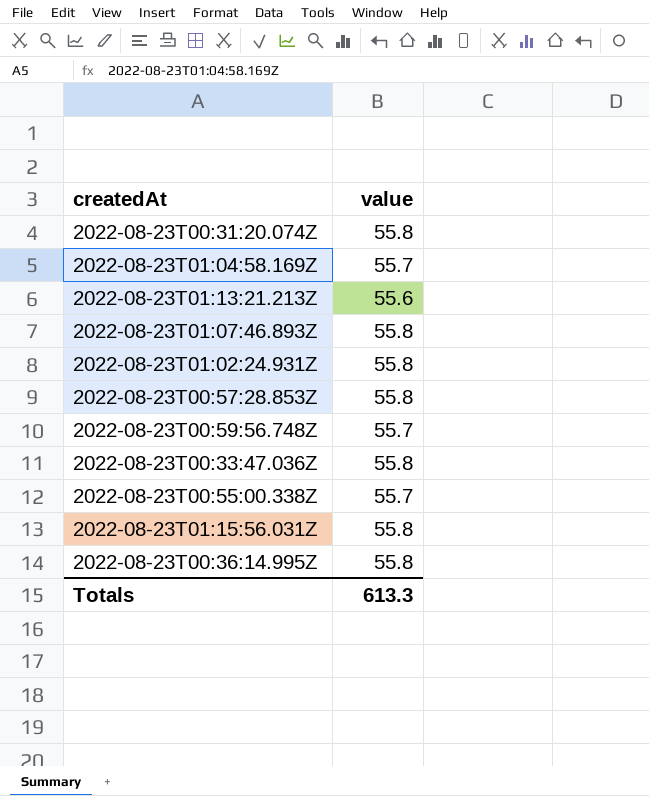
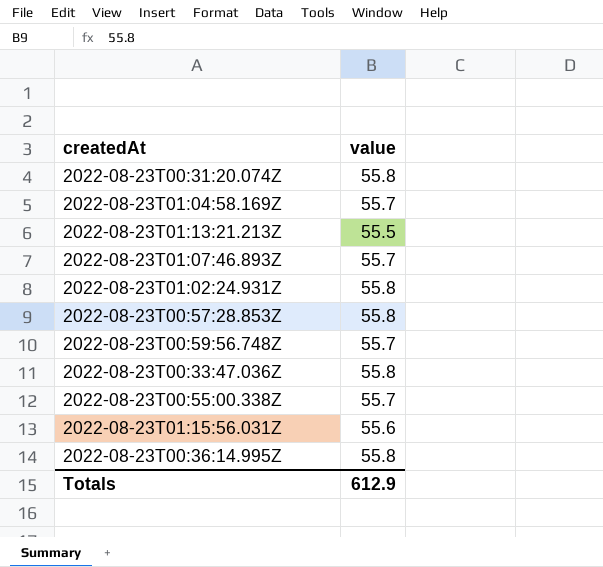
2022-08-23T01:13:21.213Z | value: 55.6 -> 55.5
2022-08-23T01:07:46.893Z | value: 55.8 -> 55.7
2022-08-23T01:15:56.031Z | value: 55.8 -> 55.6
Totals | value: 613.3 -> 612.9

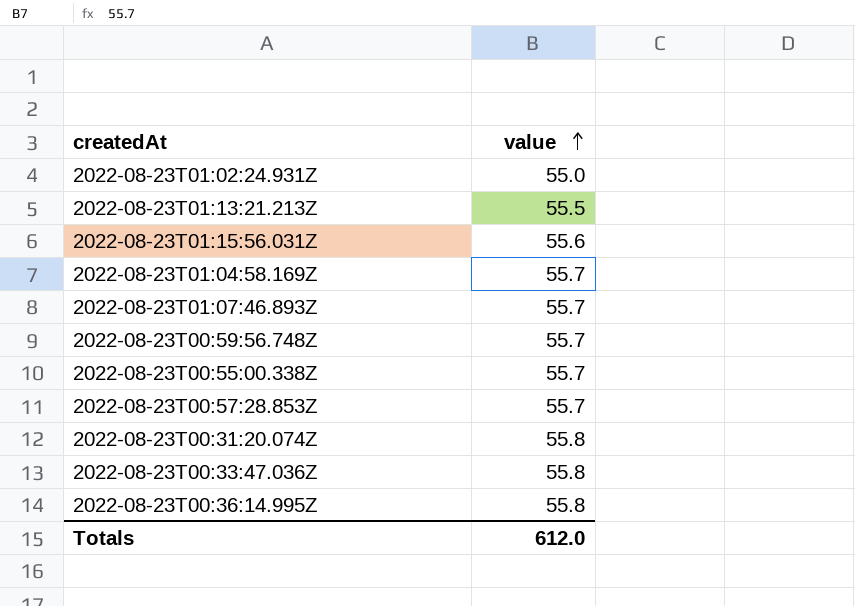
row order: none -> value ascending
2022-08-23T01:02:24.931Z | value: 55.8 -> 55.0
2022-08-23T00:57:28.853Z | value: 55.8 -> 55.7
Totals | value: 612.9 -> 612.0

